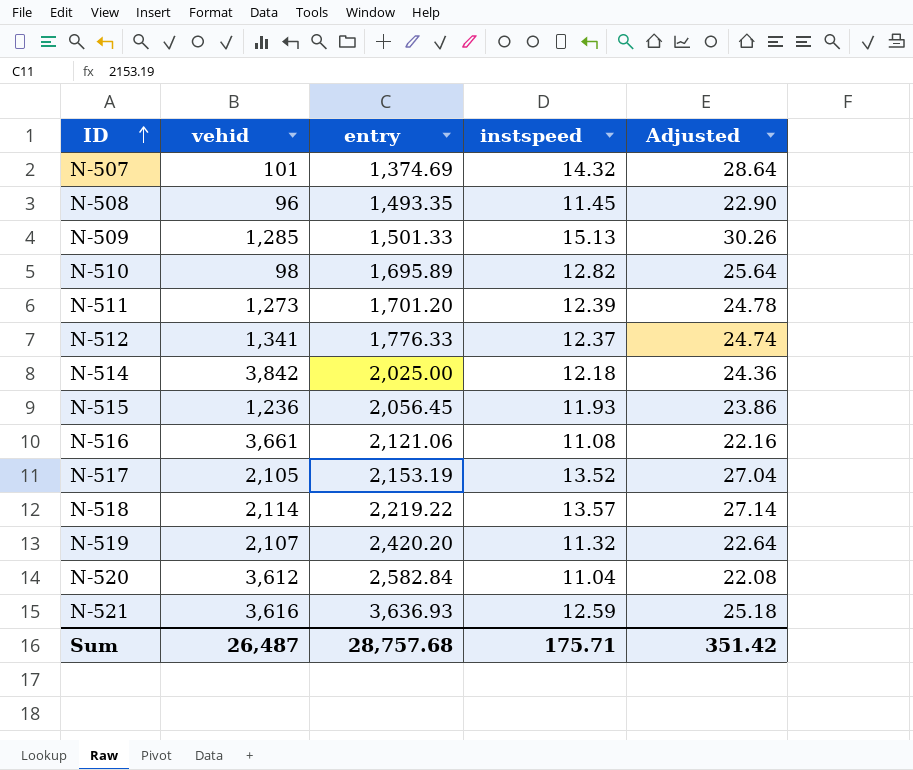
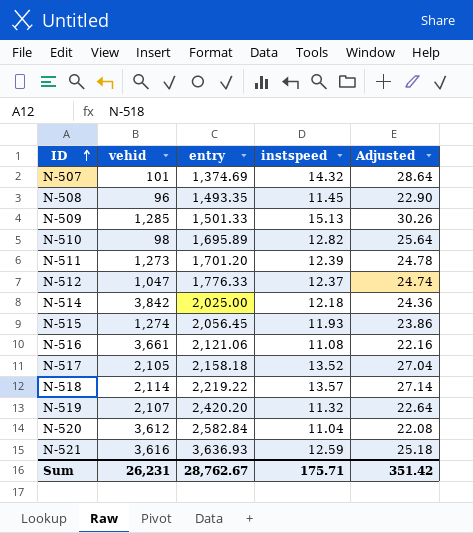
N-512 | vehid: 1,341 -> 1,047
N-515 | vehid: 1,236 -> 1,274
N-517 | entry: 2,153.19 -> 2,158.18
Sum | vehid: 26,487 -> 26,231
Sum | entry: 28,757.68 -> 28,762.67

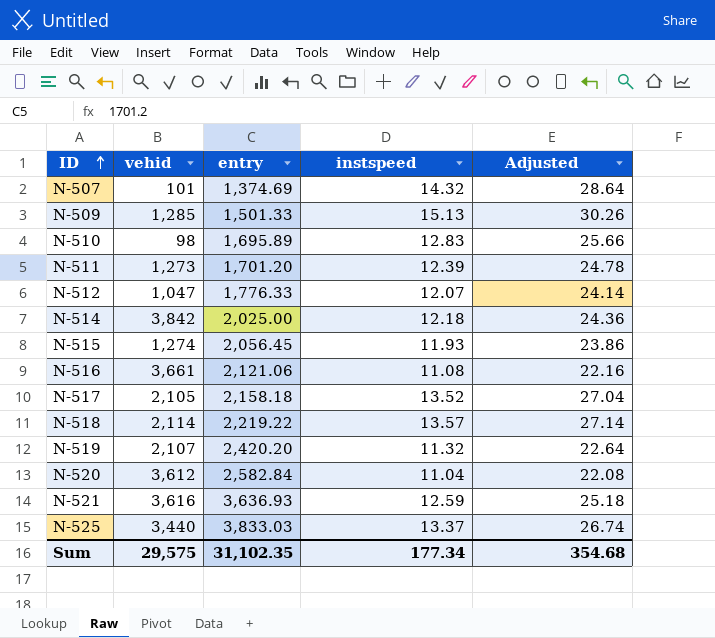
row N-508: 96 | 1,493.35 | 11.45 | 22.90 -> none
N-510 | instspeed: 12.82 -> 12.83
N-510 | Adjusted: 25.64 -> 25.66
N-512 | instspeed: 12.37 -> 12.07
N-512 | Adjusted: 24.74 -> 24.14
row N-525: none -> 3,440 | 3,833.03 | 13.37 | 26.74
Sum | vehid: 26,231 -> 29,575
Sum | entry: 28,762.67 -> 31,102.35
Sum | instspeed: 175.71 -> 177.34
Sum | Adjusted: 351.42 -> 354.68

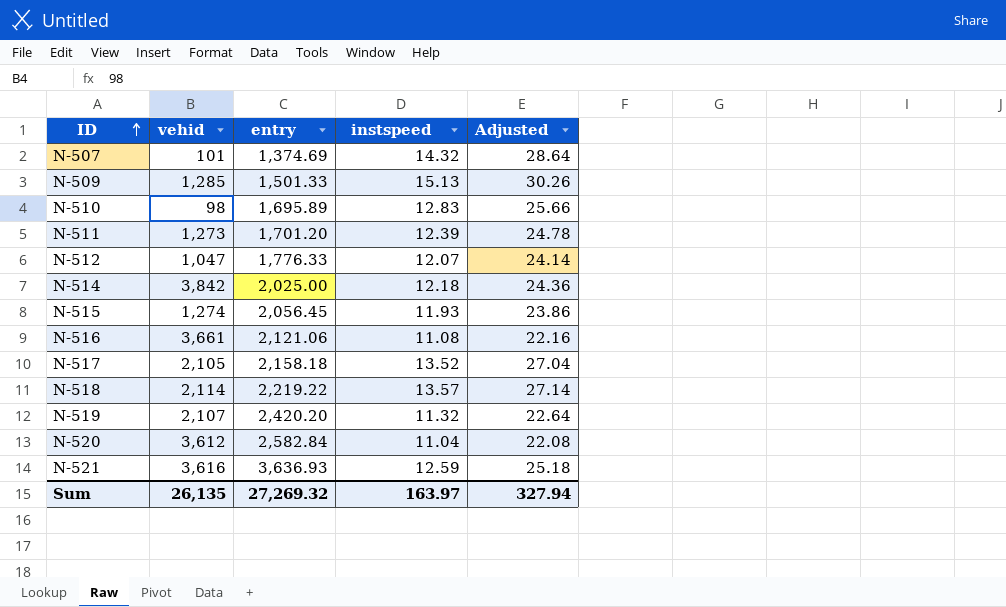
row N-525: 3,440 | 3,833.03 | 13.37 | 26.74 -> none
Sum | vehid: 29,575 -> 26,135
Sum | entry: 31,102.35 -> 27,269.32
Sum | instspeed: 177.34 -> 163.97
Sum | Adjusted: 354.68 -> 327.94

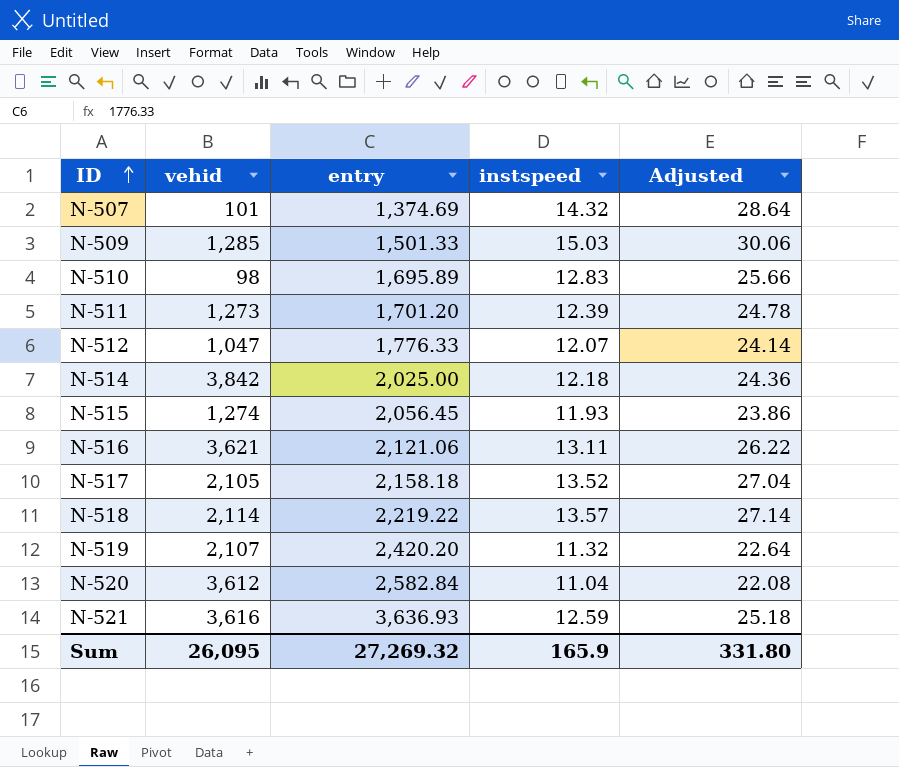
N-509 | instspeed: 15.13 -> 15.03
N-509 | Adjusted: 30.26 -> 30.06
N-516 | vehid: 3,661 -> 3,621
N-516 | instspeed: 11.08 -> 13.11
N-516 | Adjusted: 22.16 -> 26.22
Sum | vehid: 26,135 -> 26,095
Sum | instspeed: 163.97 -> 165.9
Sum | Adjusted: 327.94 -> 331.80

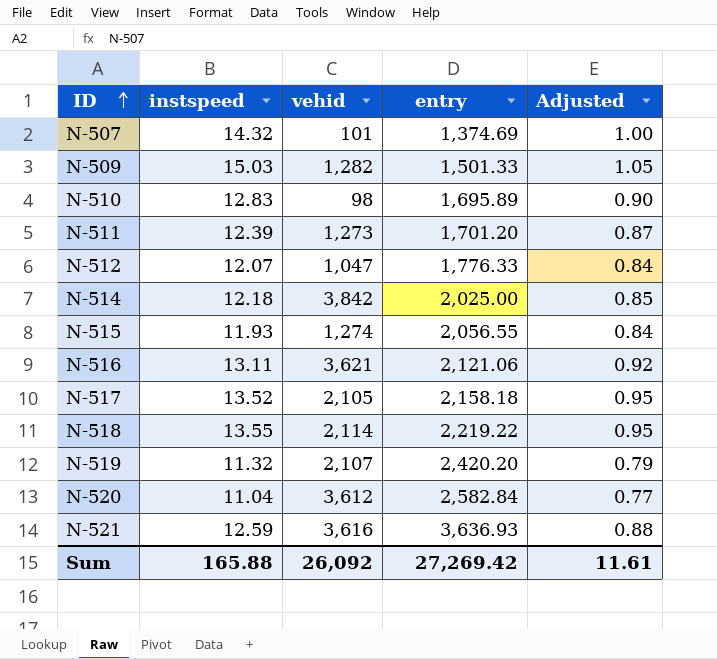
column instspeed | position: 4 -> 2
column Adjusted | formula: [instspeed] * 2 -> [instspeed] * 0.07
N-509 | vehid: 1,285 -> 1,282
N-515 | entry: 2,056.45 -> 2,056.55
N-518 | instspeed: 13.57 -> 13.55
Sum | instspeed: 165.9 -> 165.88
Sum | vehid: 26,095 -> 26,092
Sum | entry: 27,269.32 -> 27,269.42
Sum | Adjusted: 331.80 -> 11.61

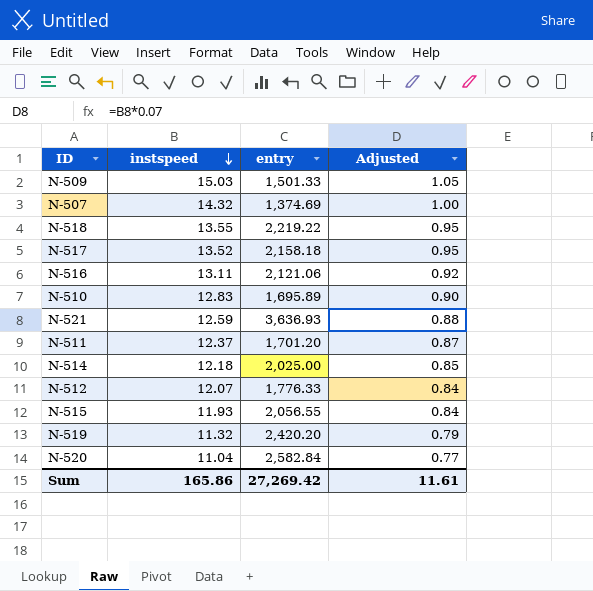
row order: ID ascending -> instspeed descending
column vehid | position: 3 -> none
N-511 | instspeed: 12.39 -> 12.37
Sum | instspeed: 165.88 -> 165.86

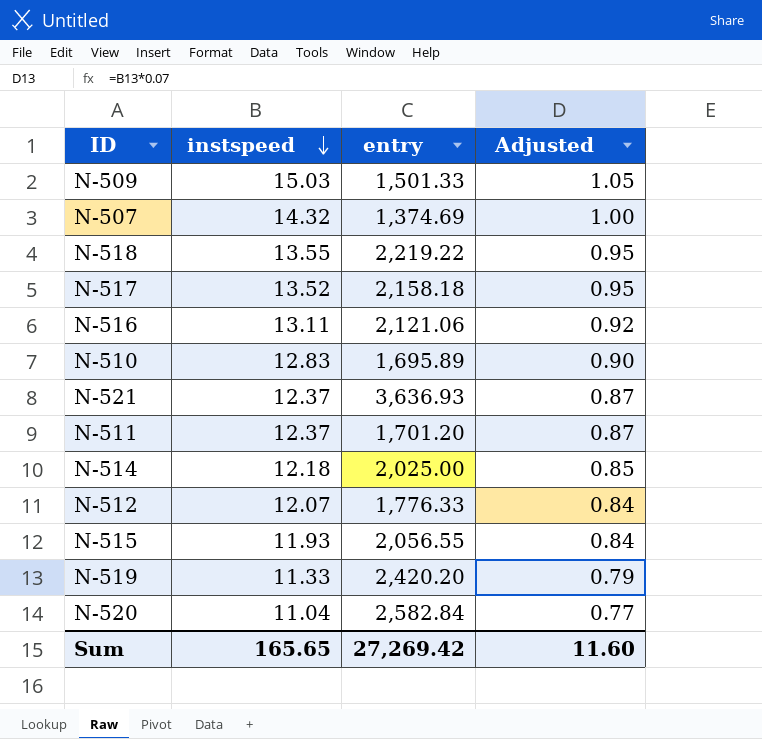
N-521 | instspeed: 12.59 -> 12.37
N-521 | Adjusted: 0.88 -> 0.87
N-519 | instspeed: 11.32 -> 11.33
Sum | instspeed: 165.86 -> 165.65
Sum | Adjusted: 11.61 -> 11.60

